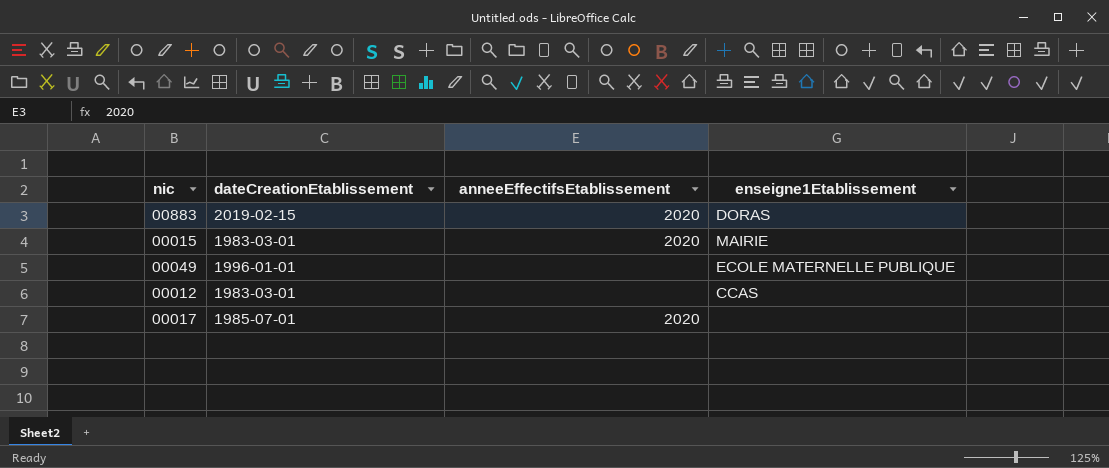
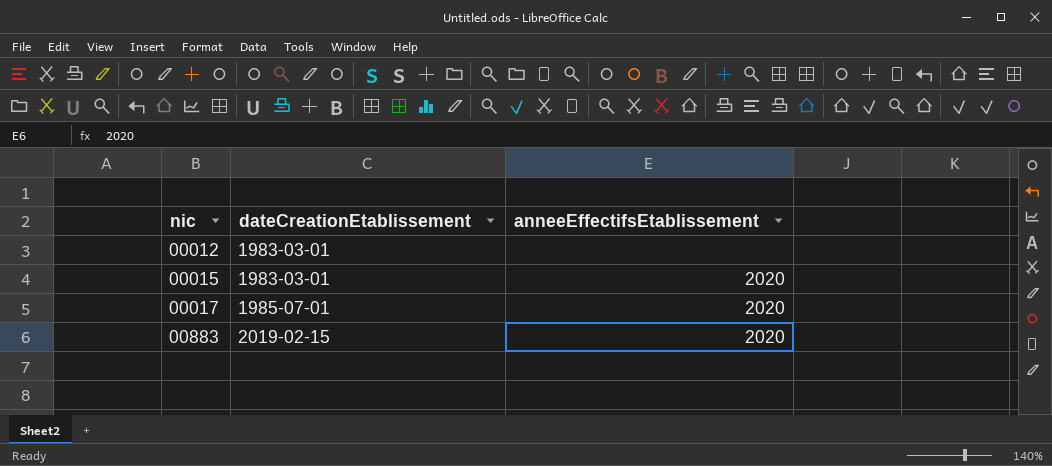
row order: none -> nic ascending
column enseigne1Etablissement | position: 4 -> none
row 00049: 1996-01-01 | none | ECOLE MATERNELLE PUBLIQUE -> none

